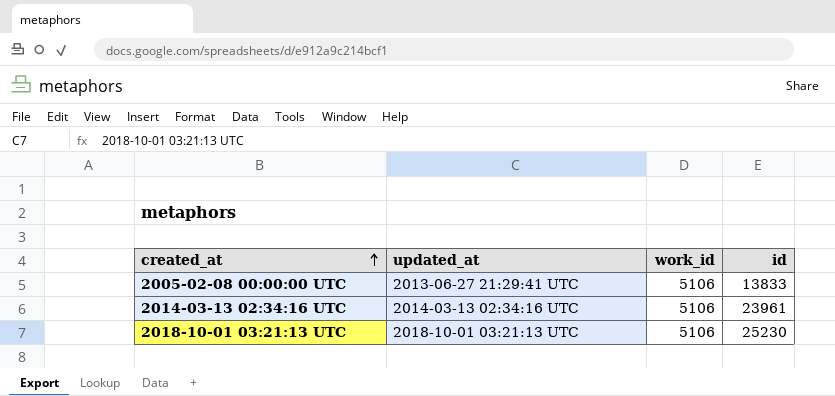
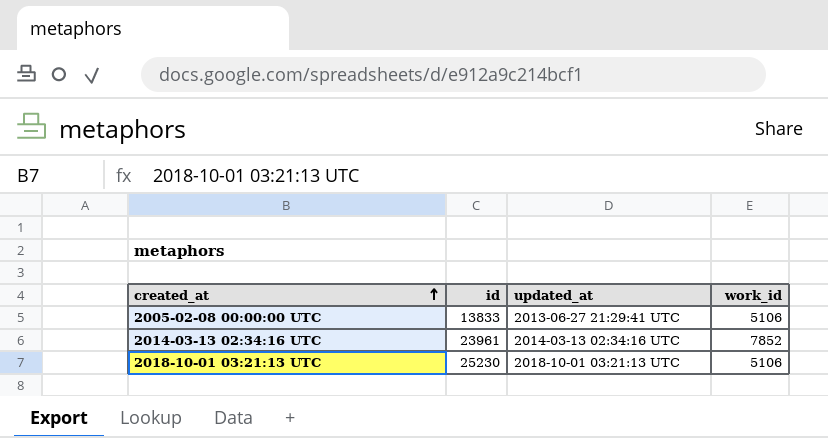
column id | position: 4 -> 2
2014-03-13 02:34:16 UTC | work_id: 5106 -> 7852

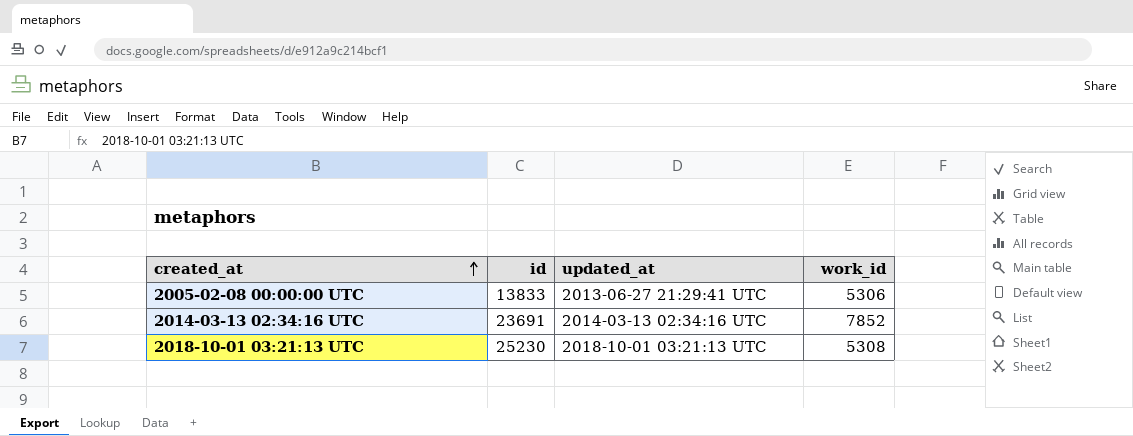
2005-02-08 00:00:00 UTC | work_id: 5106 -> 5306
2014-03-13 02:34:16 UTC | id: 23961 -> 23691
2018-10-01 03:21:13 UTC | work_id: 5106 -> 5308

